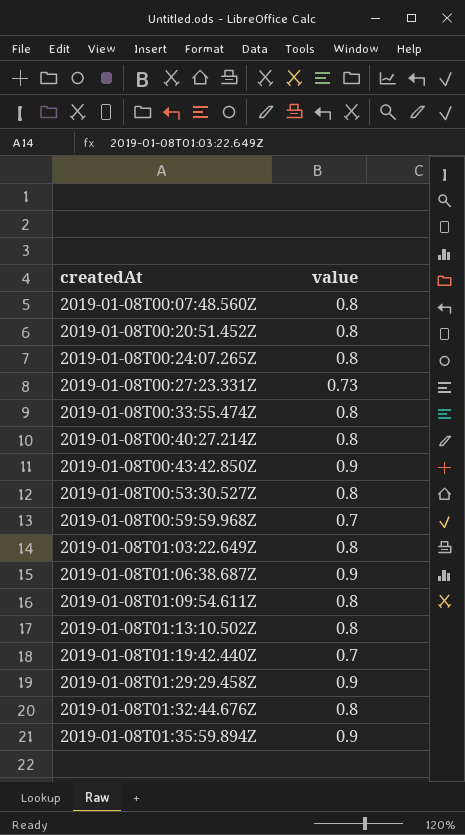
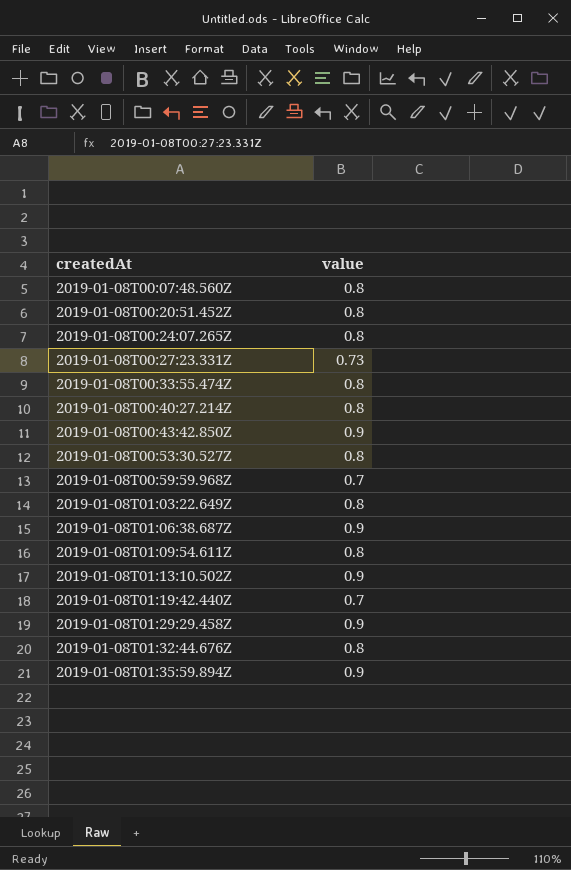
2019-01-08T01:13:10.502Z | value: 0.8 -> 0.9

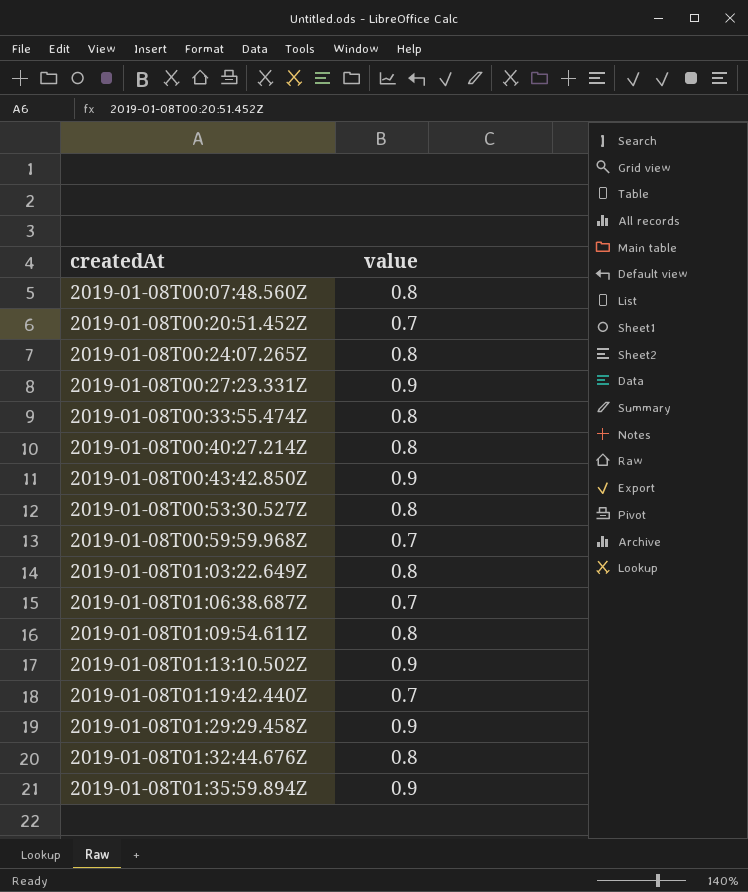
2019-01-08T00:20:51.452Z | value: 0.8 -> 0.7
2019-01-08T00:27:23.331Z | value: 0.73 -> 0.9
2019-01-08T01:06:38.687Z | value: 0.9 -> 0.7

